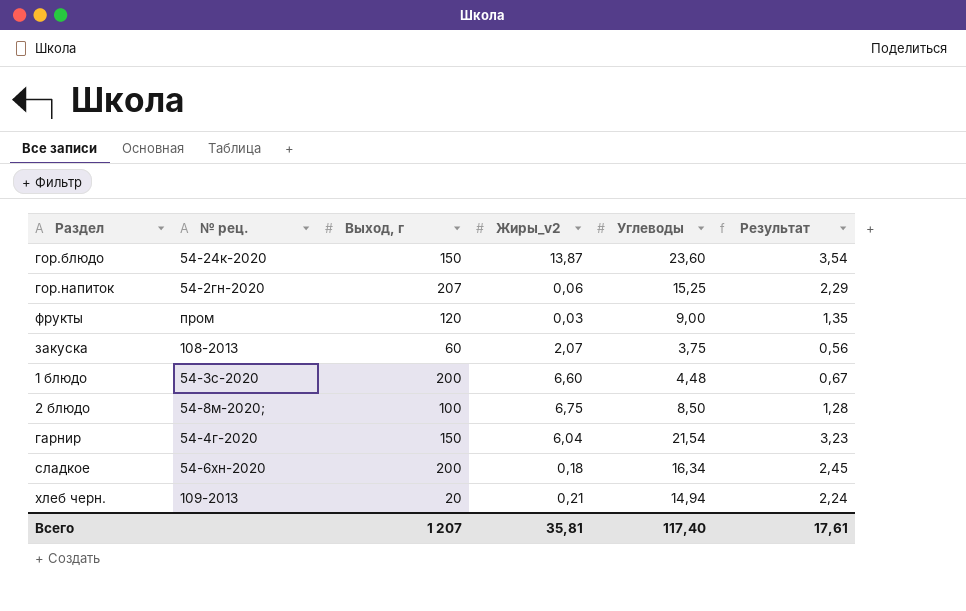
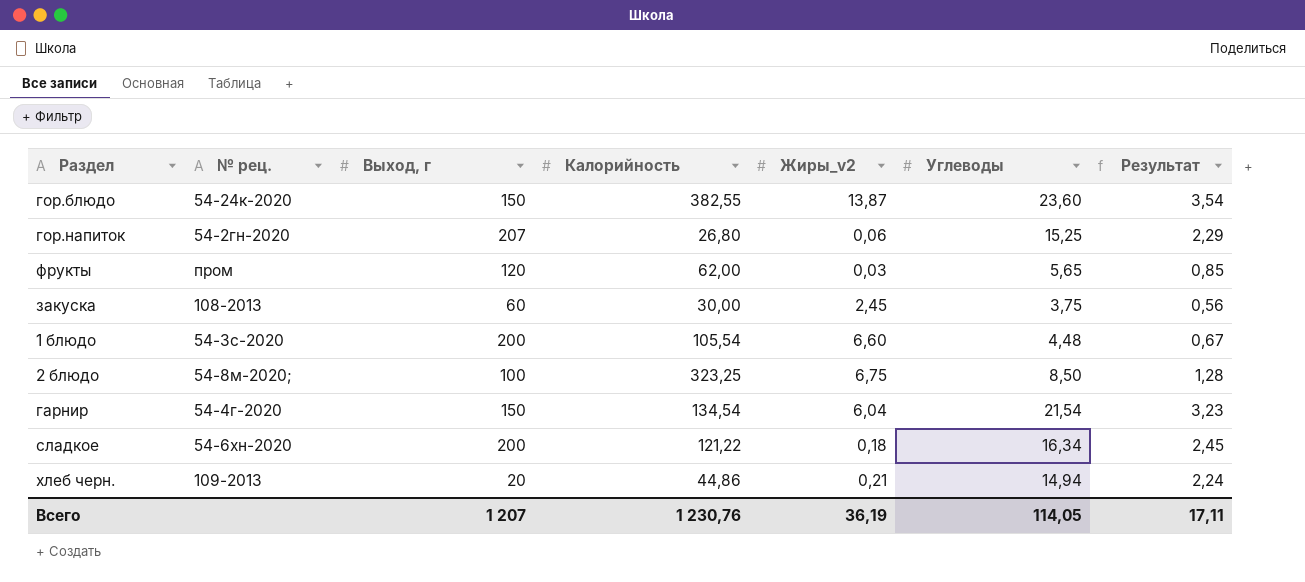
column Калорийность | position: none -> 4
фрукты | Углеводы: 9,00 -> 5,65
фрукты | Результат: 1,35 -> 0,85
закуска | Жиры_v2: 2,07 -> 2,45
Всего | Жиры_v2: 35,81 -> 36,19
Всего | Углеводы: 117,40 -> 114,05
Всего | Результат: 17,61 -> 17,11

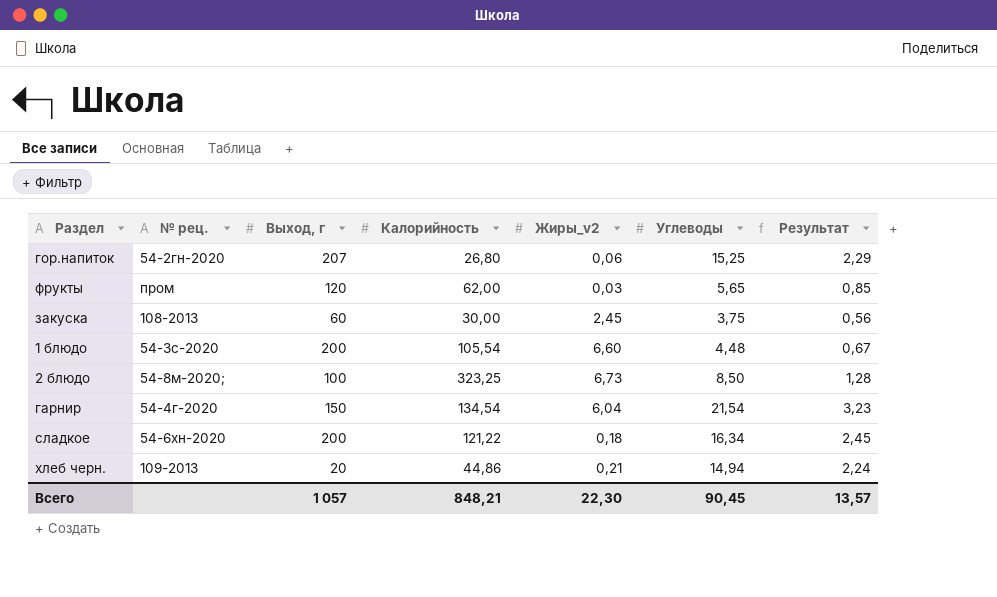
row гор.блюдо: 54-24к-2020 | 150 | 382,55 | 13,87 | 23,60 | 3,54 -> none
2 блюдо | Жиры_v2: 6,75 -> 6,73
Всего | Выход, г: 1 207 -> 1 057
Всего | Калорийность: 1 230,76 -> 848,21
Всего | Жиры_v2: 36,19 -> 22,30
Всего | Углеводы: 114,05 -> 90,45
Всего | Результат: 17,11 -> 13,57

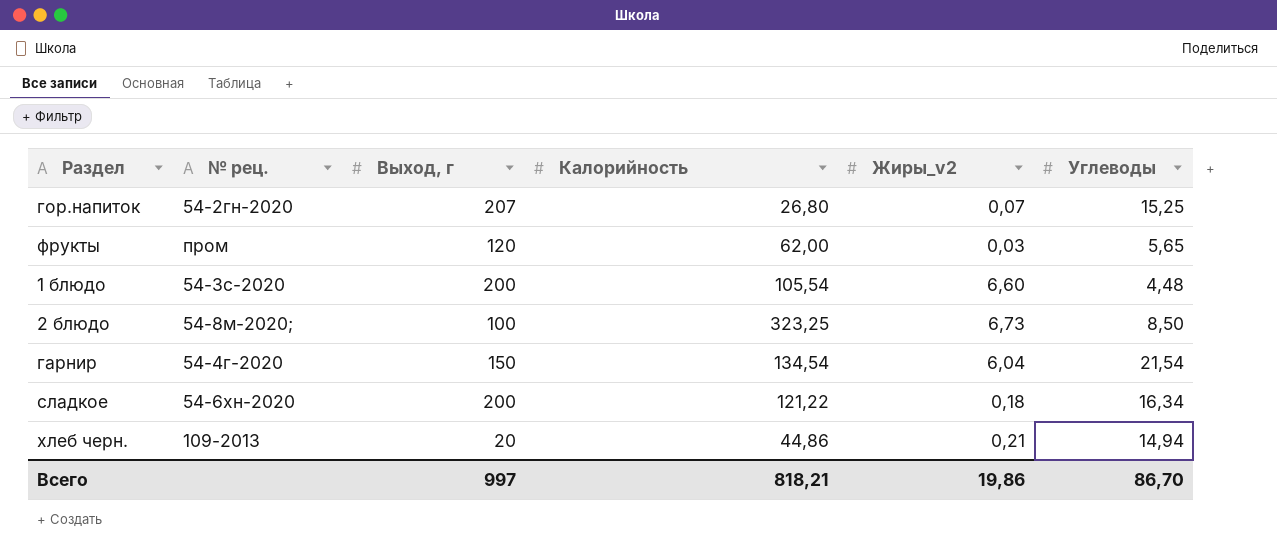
column Результат | formula: [Углеводы] * 0,15 -> none
row закуска: 108-2013 | 60 | 30,00 | 2,45 | 3,75 | 0,56 -> none
гор.напиток | Жиры_v2: 0,06 -> 0,07
Всего | Выход, г: 1 057 -> 997
Всего | Калорийность: 848,21 -> 818,21
Всего | Жиры_v2: 22,30 -> 19,86
Всего | Углеводы: 90,45 -> 86,70

